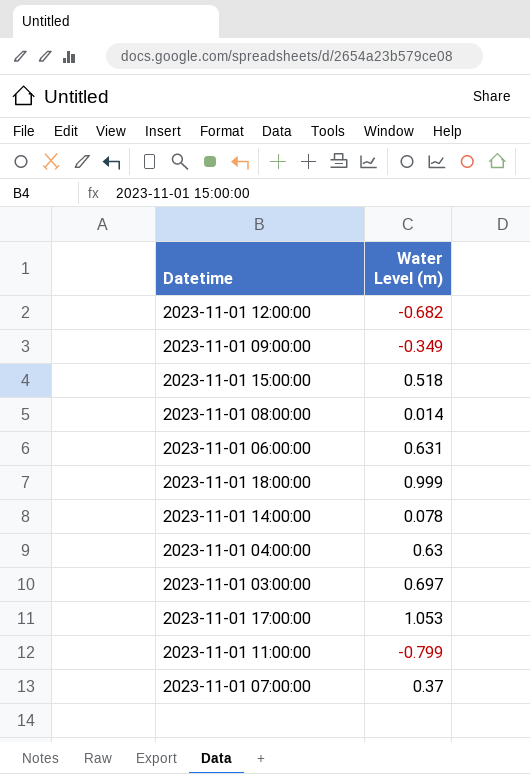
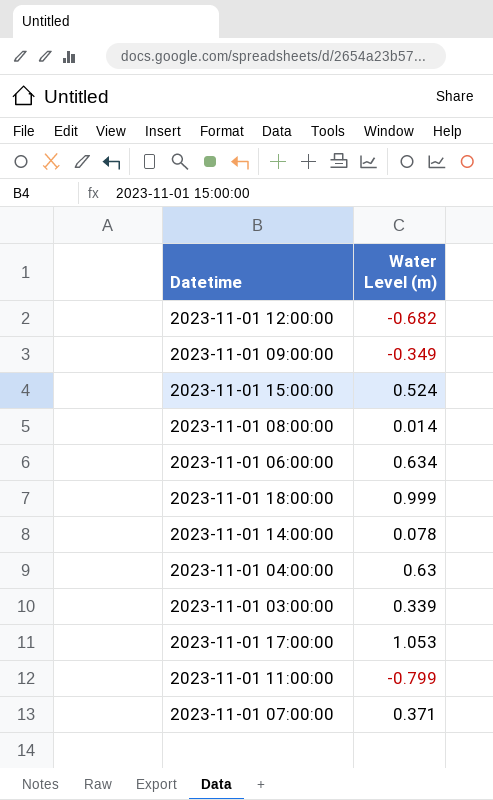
2023-11-01 15:00:00 | Water Level (m): 0.518 -> 0.524
2023-11-01 06:00:00 | Water Level (m): 0.631 -> 0.634
2023-11-01 03:00:00 | Water Level (m): 0.697 -> 0.339
2023-11-01 07:00:00 | Water Level (m): 0.37 -> 0.371

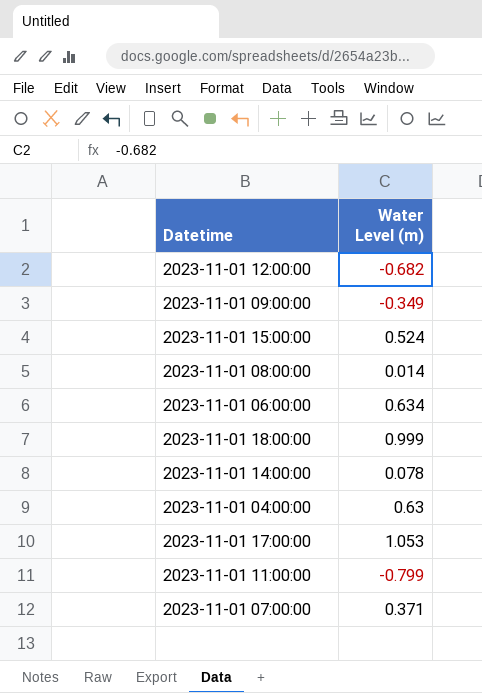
row 2023-11-01 03:00:00: 0.339 -> none

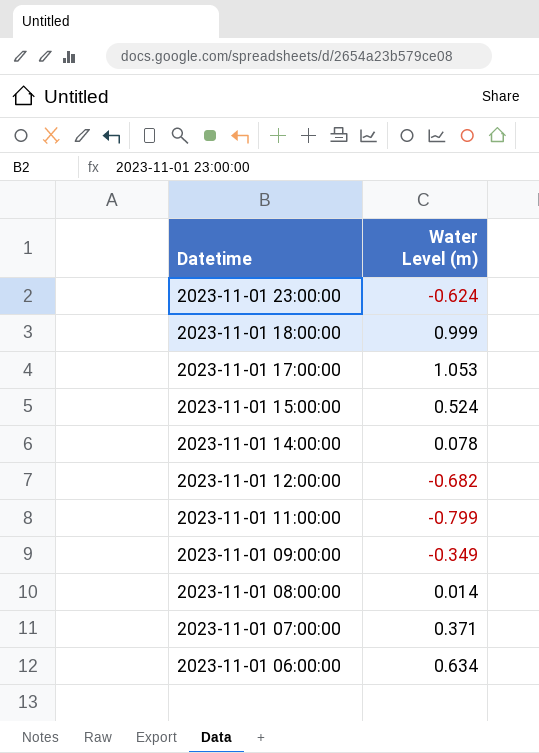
row order: none -> Datetime descending
row 2023-11-01 04:00:00: 0.63 -> none
row 2023-11-01 23:00:00: none -> -0.624

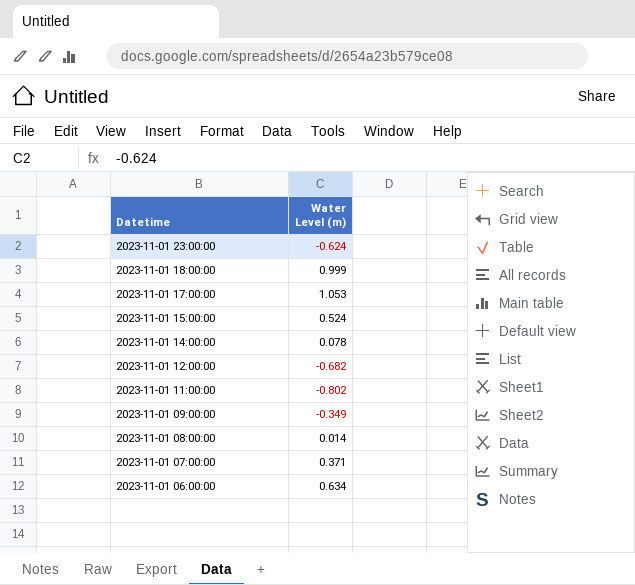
2023-11-01 11:00:00 | Water Level (m): -0.799 -> -0.802

